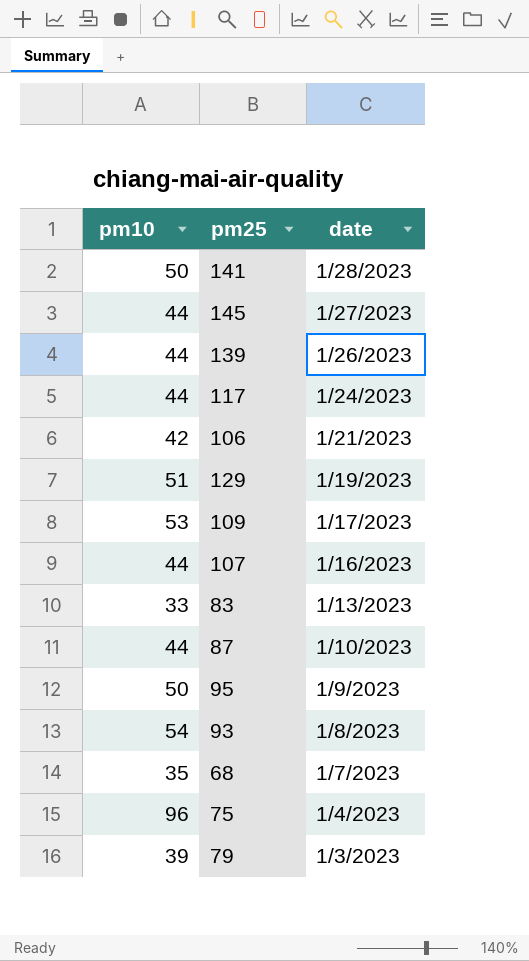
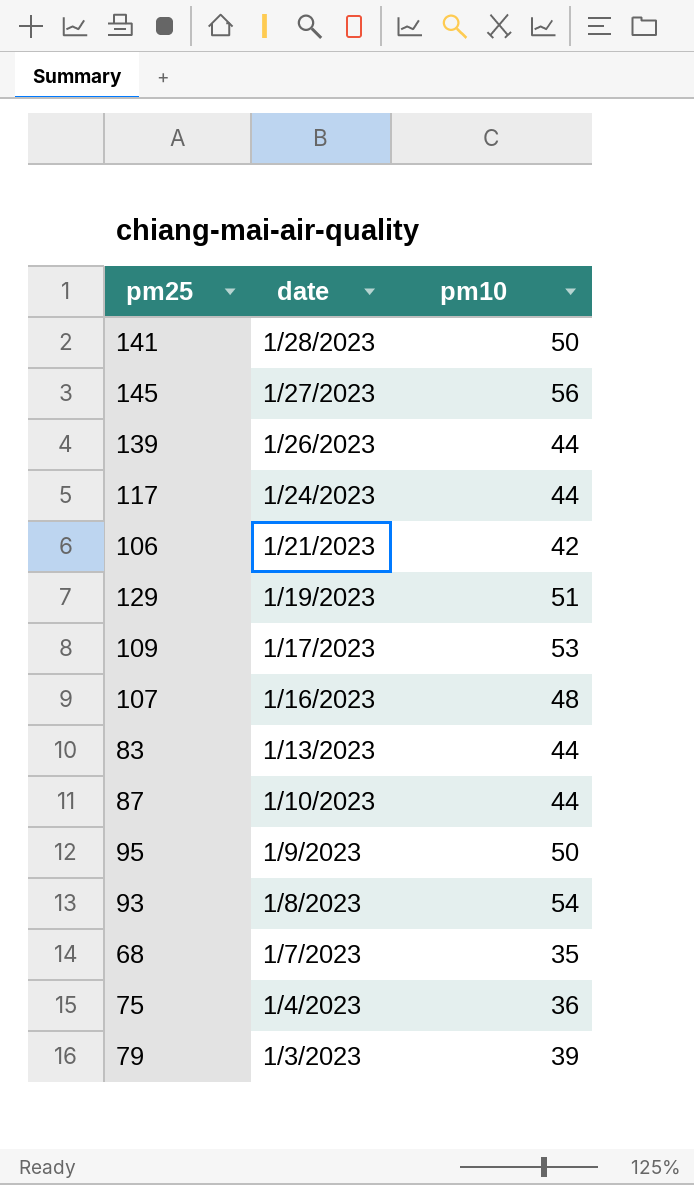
column pm10 | position: 1 -> 3
145 | pm10: 44 -> 56
107 | pm10: 44 -> 48
83 | pm10: 33 -> 44
75 | pm10: 96 -> 36

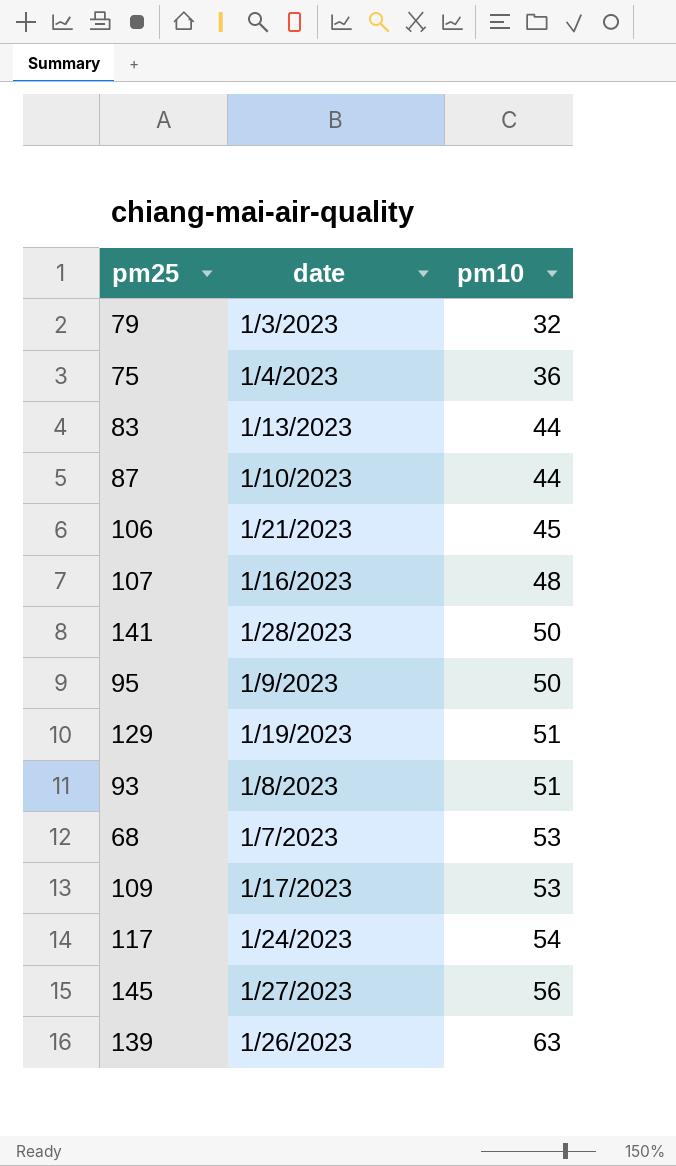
row order: date descending -> pm10 ascending
79 | pm10: 39 -> 32
106 | pm10: 42 -> 45
93 | pm10: 54 -> 51
68 | pm10: 35 -> 53
117 | pm10: 44 -> 54
139 | pm10: 44 -> 63

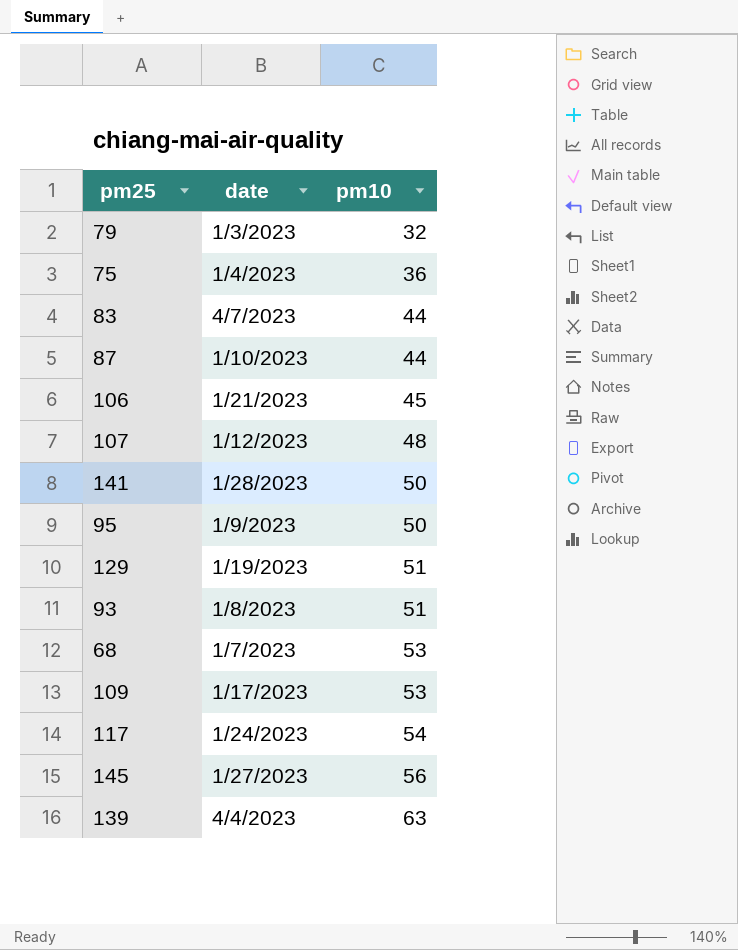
83 | date: 1/13/2023 -> 4/7/2023
107 | date: 1/16/2023 -> 1/12/2023
139 | date: 1/26/2023 -> 4/4/2023

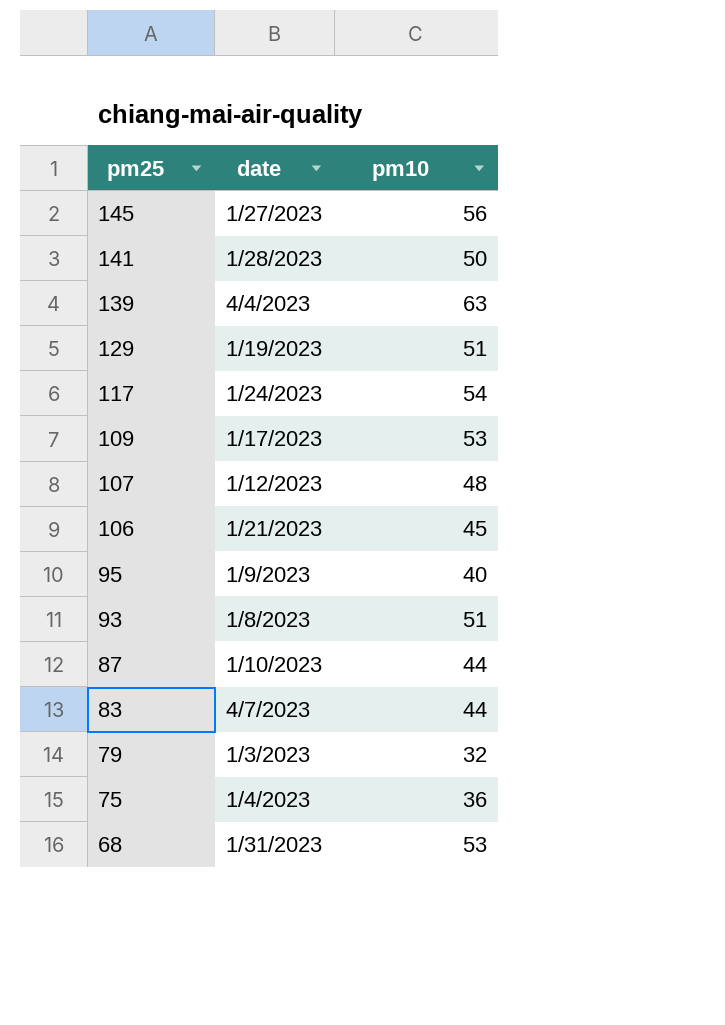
row order: pm10 ascending -> pm25 descending
95 | pm10: 50 -> 40
68 | date: 1/7/2023 -> 1/31/2023

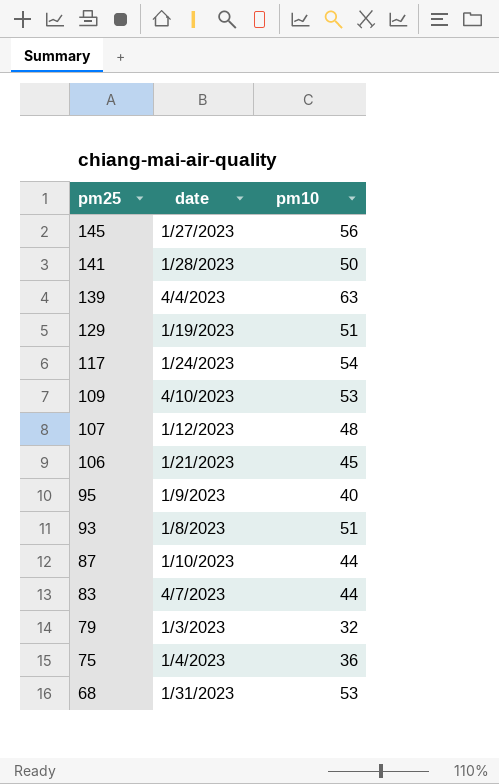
109 | date: 1/17/2023 -> 4/10/2023

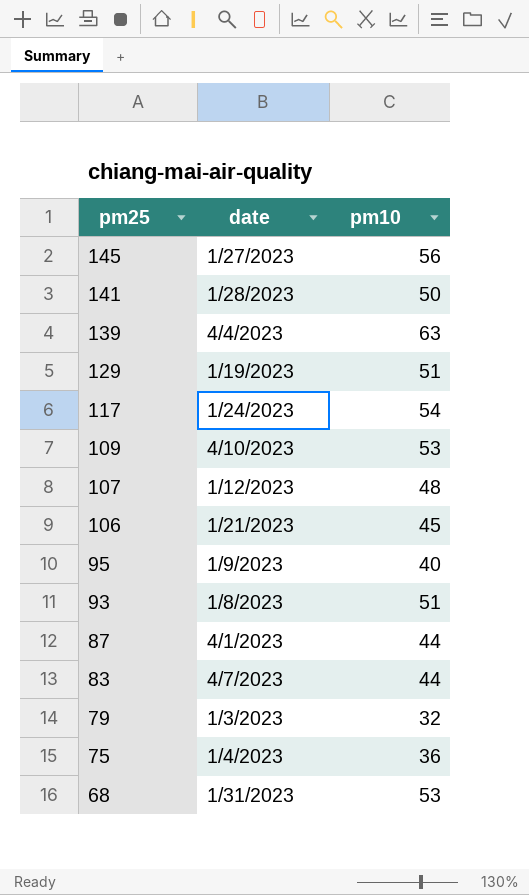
87 | date: 1/10/2023 -> 4/1/2023

